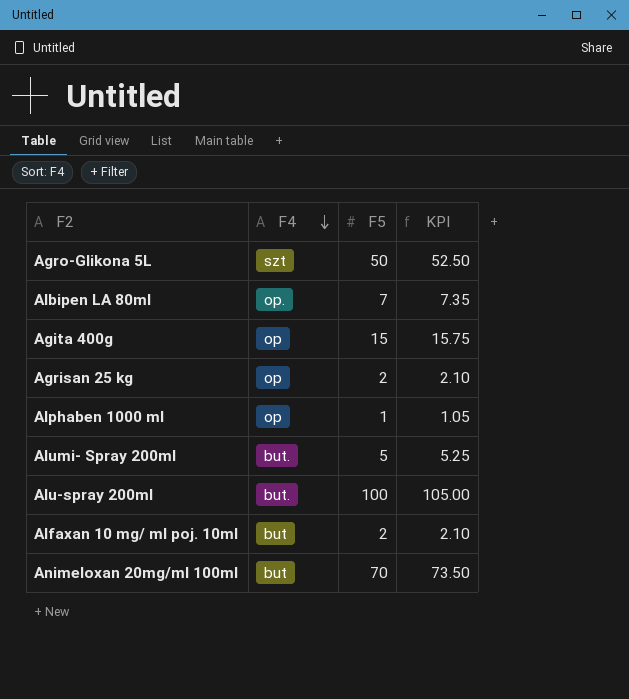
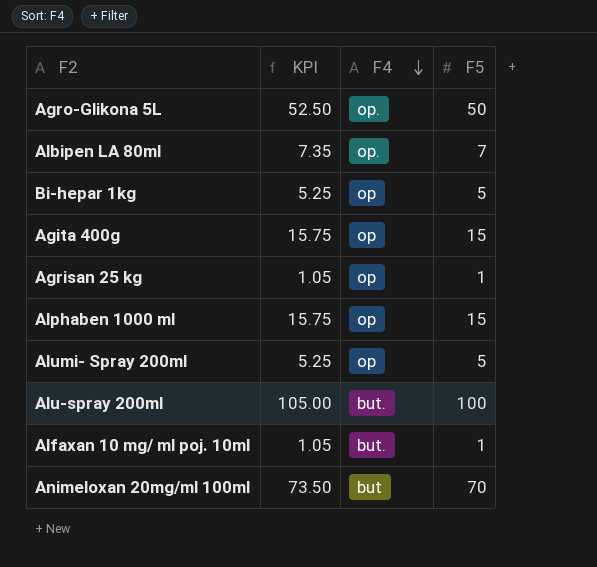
column KPI | position: 4 -> 2
Agro-Glikona 5L | F4: szt -> op.
row Bi-hepar 1kg: none -> 5.25 | op | 5
Agrisan 25 kg | KPI: 2.10 -> 1.05
Agrisan 25 kg | F5: 2 -> 1
Alphaben 1000 ml | KPI: 1.05 -> 15.75
Alphaben 1000 ml | F5: 1 -> 15
Alumi- Spray 200ml | F4: but. -> op
Alfaxan 10 mg/ ml poj. 10ml | KPI: 2.10 -> 1.05
Alfaxan 10 mg/ ml poj. 10ml | F4: but -> but.
Alfaxan 10 mg/ ml poj. 10ml | F5: 2 -> 1

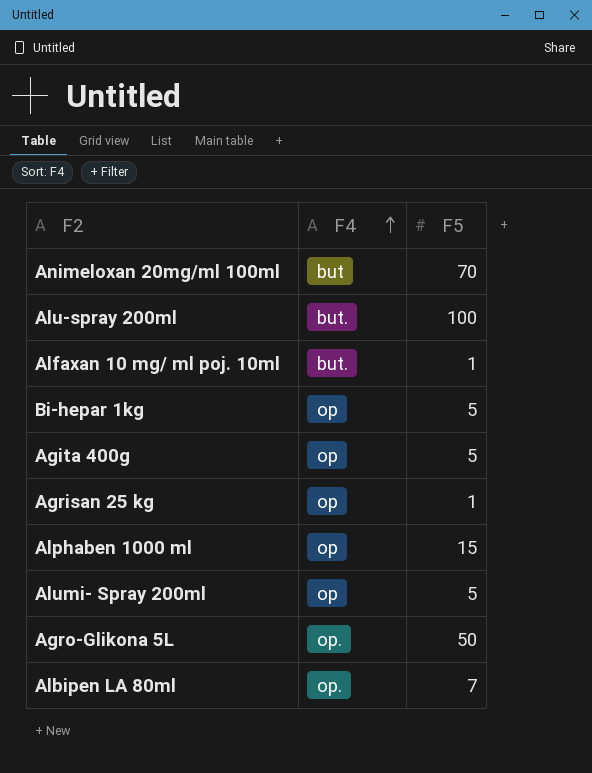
row order: F4 descending -> F4 ascending
column KPI | formula: [F5] * 1.05 -> none
Agita 400g | F5: 15 -> 5

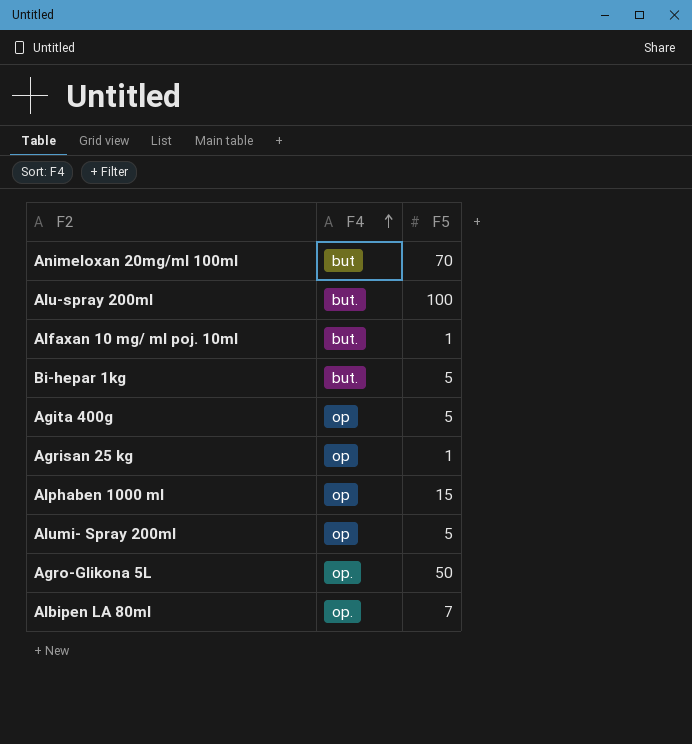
Bi-hepar 1kg | F4: op -> but.

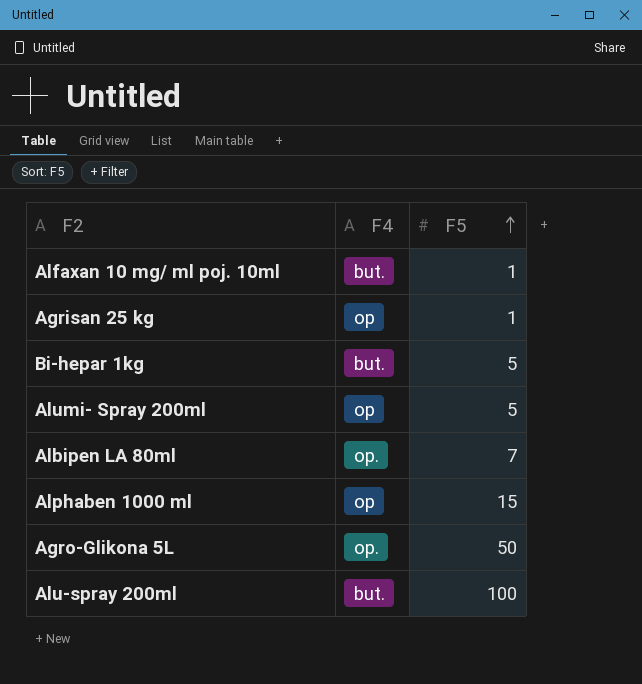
row order: F4 ascending -> F5 ascending
row Animeloxan 20mg/ml 100ml: but | 70 -> none
row Agita 400g: op | 5 -> none

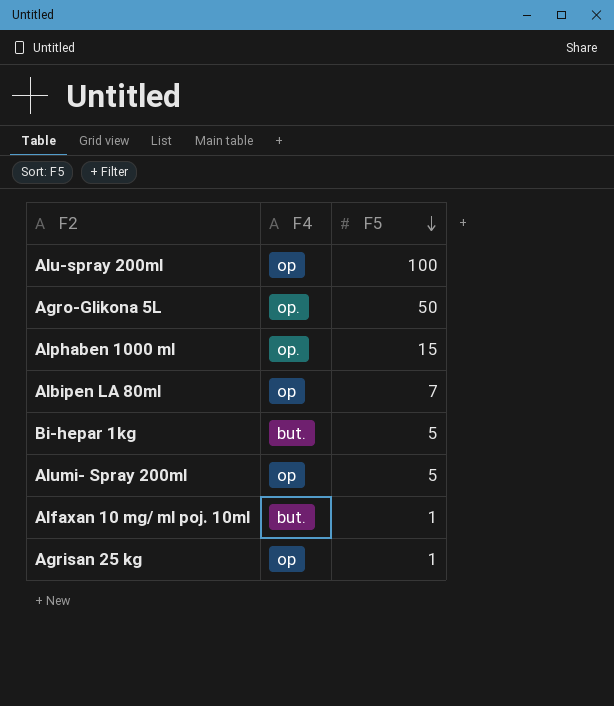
row order: F5 ascending -> F5 descending
Alu-spray 200ml | F4: but. -> op
Alphaben 1000 ml | F4: op -> op.
Albipen LA 80ml | F4: op. -> op

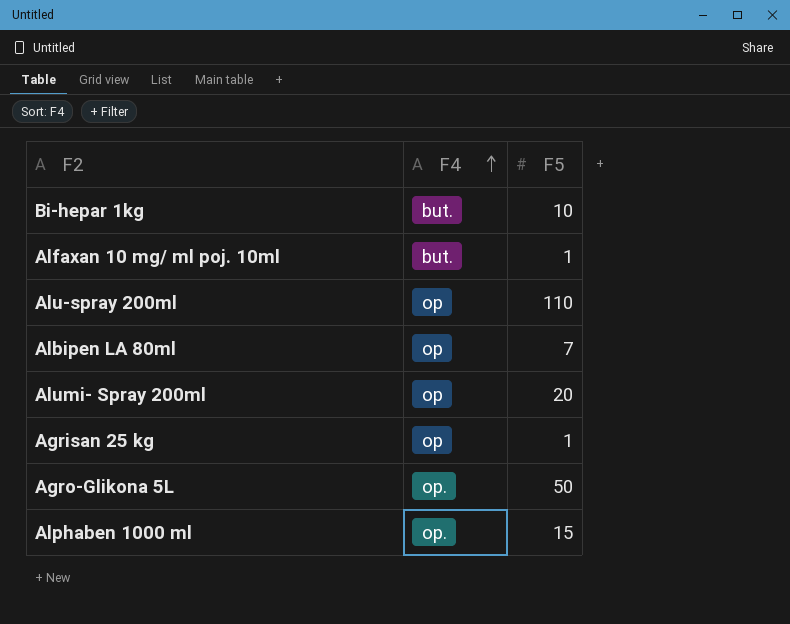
row order: F5 descending -> F4 ascending
Bi-hepar 1kg | F5: 5 -> 10
Alu-spray 200ml | F5: 100 -> 110
Alumi- Spray 200ml | F5: 5 -> 20

